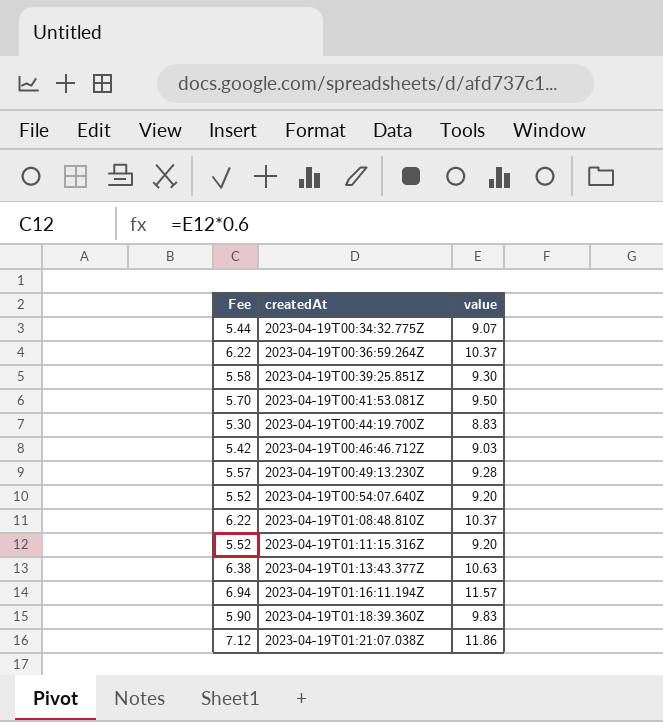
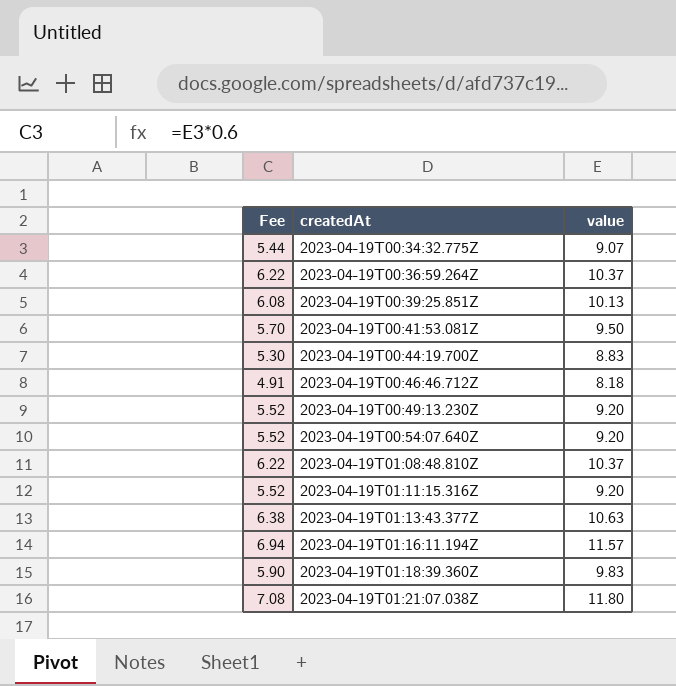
2023-04-19T00:39:25.851Z | Fee: 5.58 -> 6.08
2023-04-19T00:39:25.851Z | value: 9.30 -> 10.13
2023-04-19T00:46:46.712Z | Fee: 5.42 -> 4.91
2023-04-19T00:46:46.712Z | value: 9.03 -> 8.18
2023-04-19T00:49:13.230Z | Fee: 5.57 -> 5.52
2023-04-19T00:49:13.230Z | value: 9.28 -> 9.20
2023-04-19T01:21:07.038Z | Fee: 7.12 -> 7.08
2023-04-19T01:21:07.038Z | value: 11.86 -> 11.80

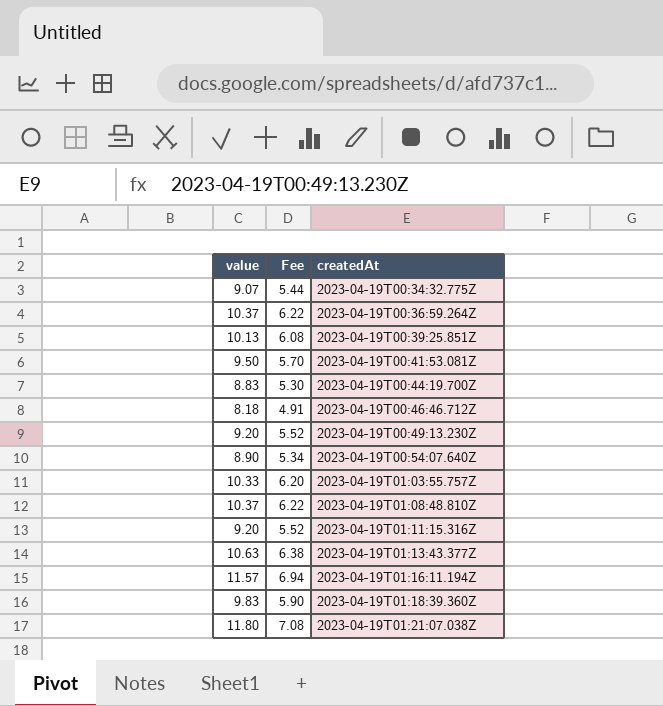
column value | position: 3 -> 1
2023-04-19T00:54:07.640Z | value: 9.20 -> 8.90
2023-04-19T00:54:07.640Z | Fee: 5.52 -> 5.34
row 2023-04-19T01:03:55.757Z: none -> 10.33 | 6.20

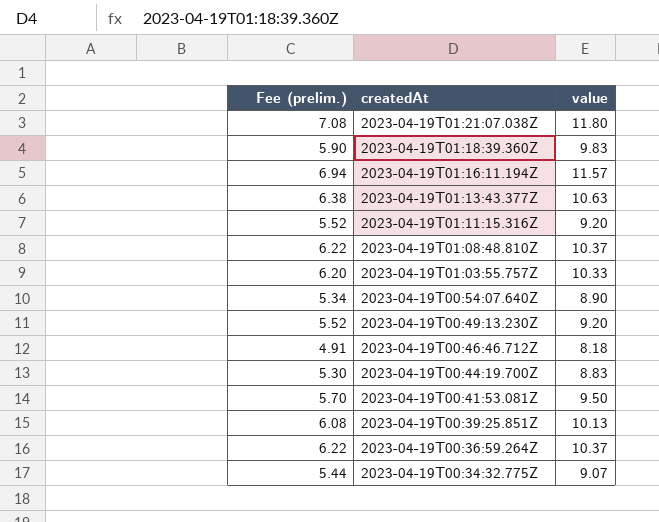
row order: createdAt ascending -> createdAt descending
column name: Fee -> Fee (prelim.)
column value | position: 1 -> 3

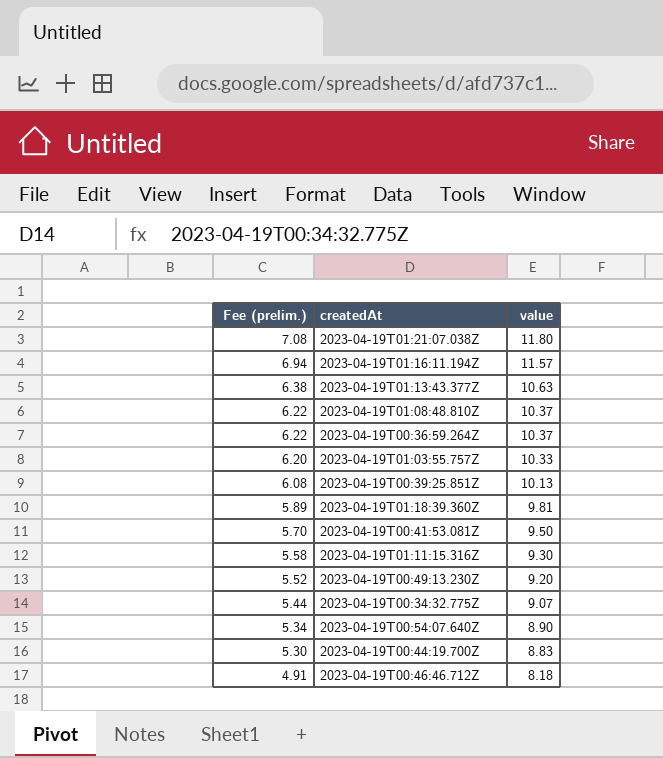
row order: createdAt descending -> Fee (prelim.) descending
2023-04-19T01:18:39.360Z | Fee (prelim.): 5.90 -> 5.89
2023-04-19T01:18:39.360Z | value: 9.83 -> 9.81
2023-04-19T01:11:15.316Z | Fee (prelim.): 5.52 -> 5.58
2023-04-19T01:11:15.316Z | value: 9.20 -> 9.30

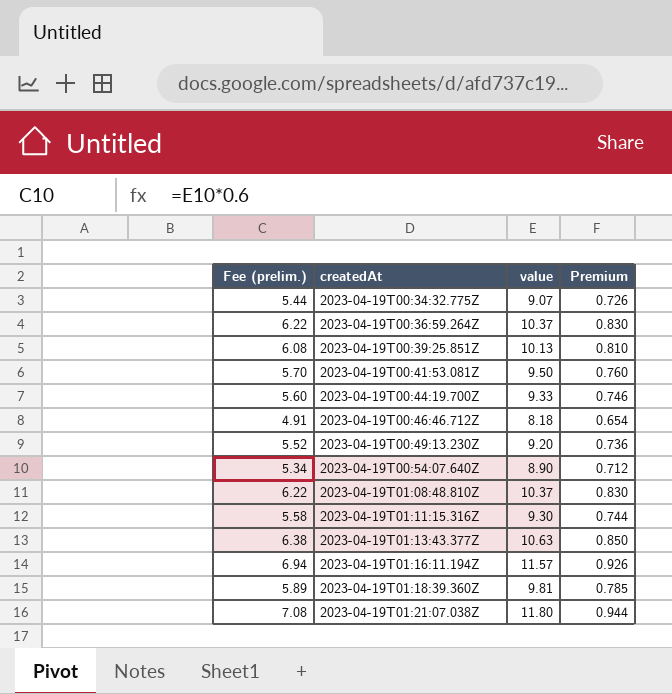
row order: Fee (prelim.) descending -> createdAt ascending
column Premium | formula: none -> [value] * 0.08
row 2023-04-19T01:03:55.757Z: 6.20 | 10.33 -> none
2023-04-19T00:44:19.700Z | Fee (prelim.): 5.30 -> 5.60
2023-04-19T00:44:19.700Z | value: 8.83 -> 9.33

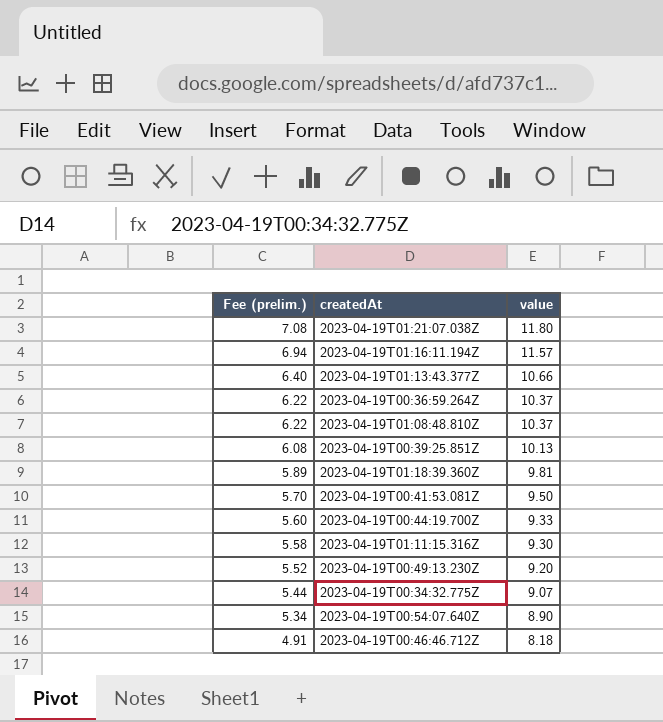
row order: createdAt ascending -> Fee (prelim.) descending
column Premium | formula: [value] * 0.08 -> none
2023-04-19T01:13:43.377Z | Fee (prelim.): 6.38 -> 6.40
2023-04-19T01:13:43.377Z | value: 10.63 -> 10.66

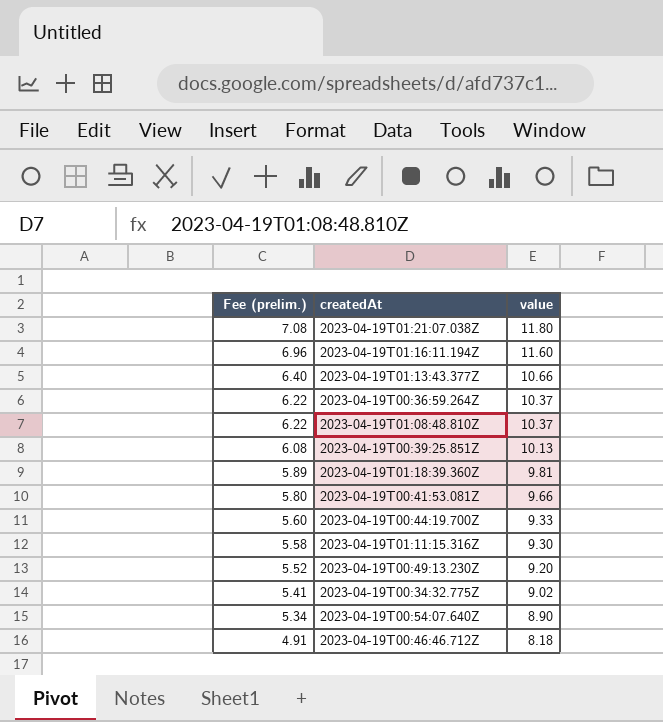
2023-04-19T01:16:11.194Z | Fee (prelim.): 6.94 -> 6.96
2023-04-19T01:16:11.194Z | value: 11.57 -> 11.60
2023-04-19T00:41:53.081Z | Fee (prelim.): 5.70 -> 5.80
2023-04-19T00:41:53.081Z | value: 9.50 -> 9.66
2023-04-19T00:34:32.775Z | Fee (prelim.): 5.44 -> 5.41
2023-04-19T00:34:32.775Z | value: 9.07 -> 9.02

